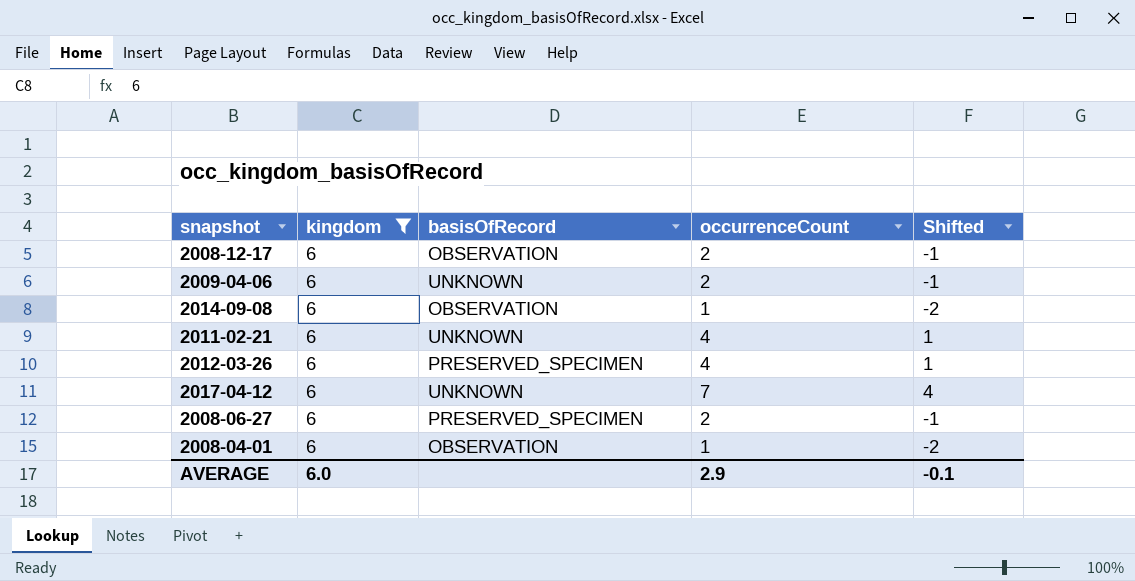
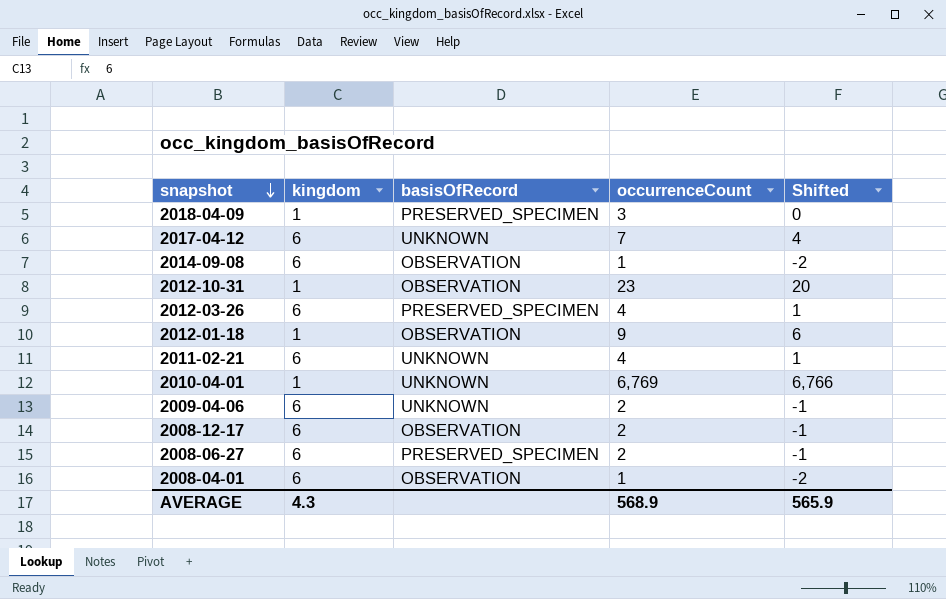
filter: kingdom = 6 -> none
row order: none -> snapshot descending
AVERAGE | kingdom: 6.0 -> 4.3
AVERAGE | occurrenceCount: 2.9 -> 568.9
AVERAGE | Shifted: -0.1 -> 565.9

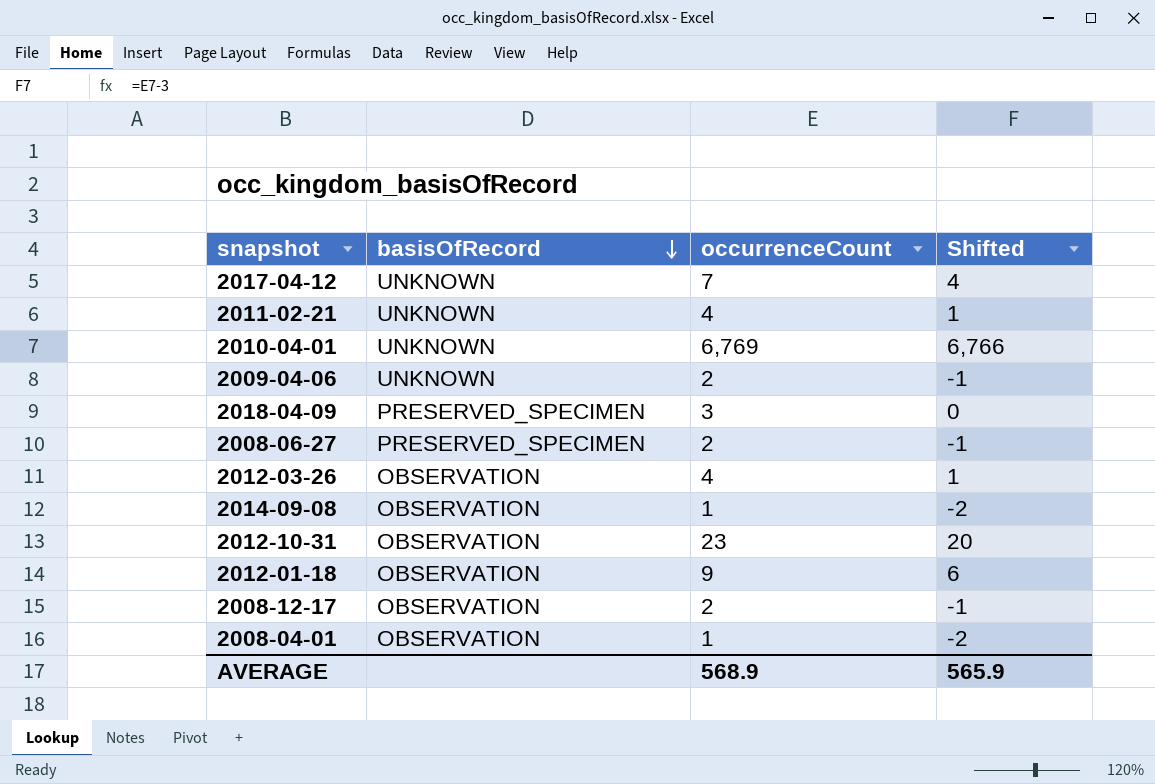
row order: snapshot descending -> basisOfRecord descending
column kingdom | position: 2 -> none
2012-03-26 | basisOfRecord: PRESERVED_SPECIMEN -> OBSERVATION

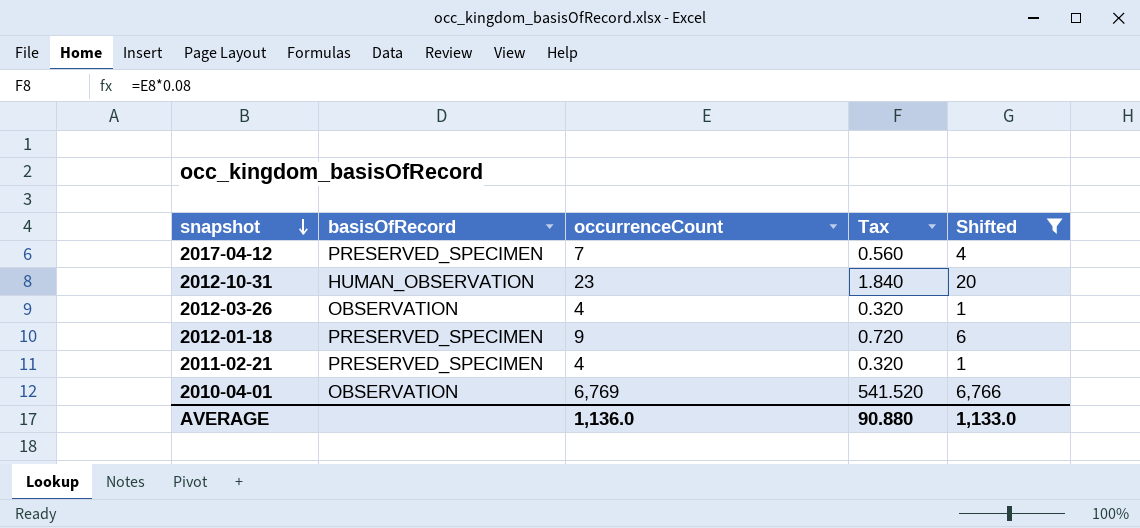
filter: none -> Shifted >= 1
row order: basisOfRecord descending -> snapshot descending
column Tax | formula: none -> [occurrenceCount] * 0.08
2017-04-12 | basisOfRecord: UNKNOWN -> PRESERVED_SPECIMEN
2012-10-31 | basisOfRecord: OBSERVATION -> HUMAN_OBSERVATION
2012-01-18 | basisOfRecord: OBSERVATION -> PRESERVED_SPECIMEN
2011-02-21 | basisOfRecord: UNKNOWN -> PRESERVED_SPECIMEN
2010-04-01 | basisOfRecord: UNKNOWN -> OBSERVATION
AVERAGE | occurrenceCount: 568.9 -> 1,136.0
AVERAGE | Shifted: 565.9 -> 1,133.0

